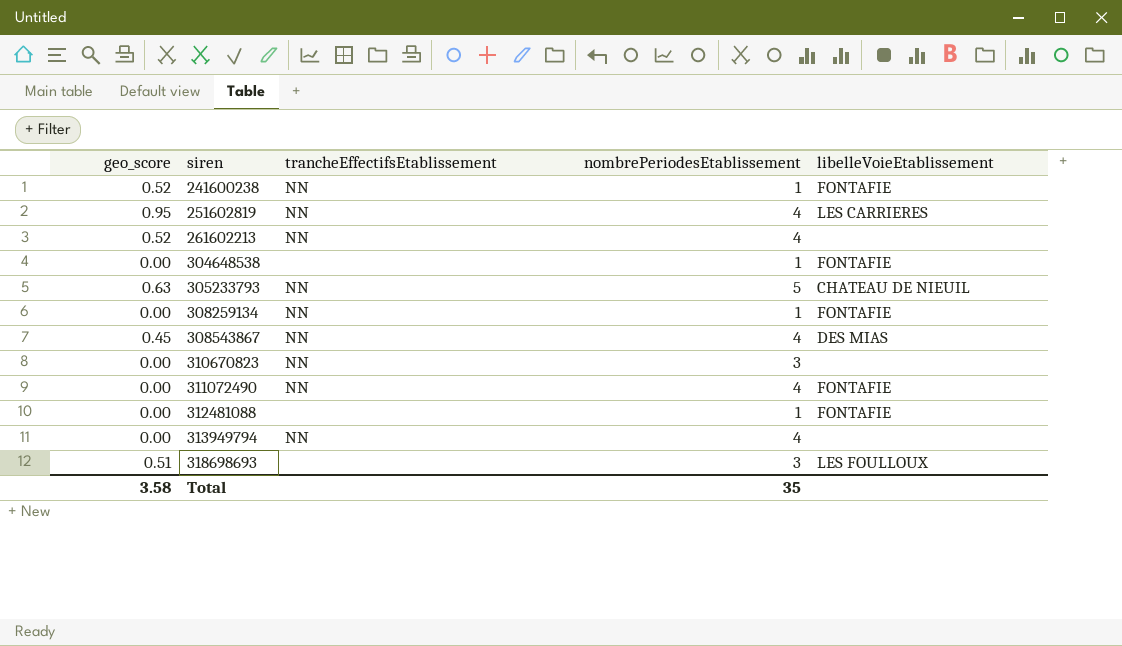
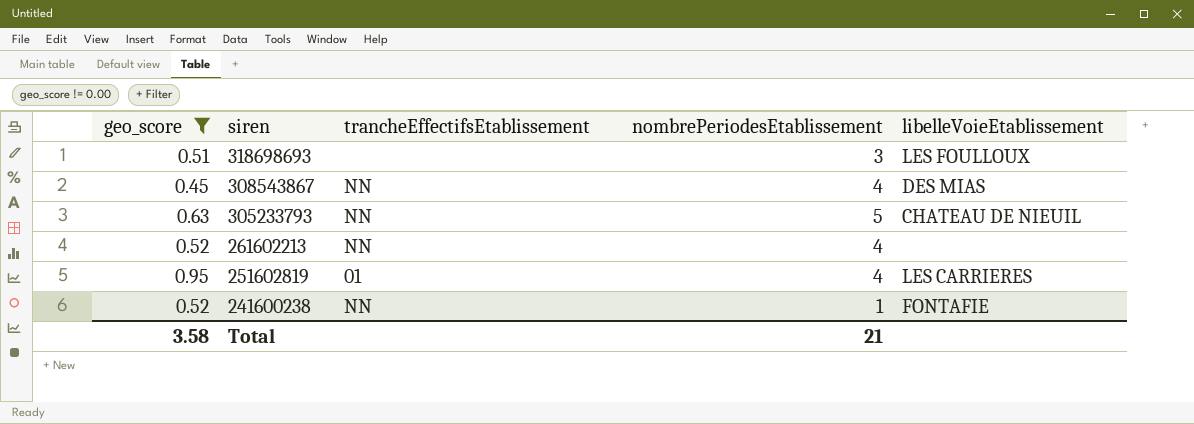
filter: none -> geo_score != 0.00
row order: siren ascending -> siren descending
251602819 | trancheEffectifsEtablissement: NN -> 01
Total | nombrePeriodesEtablissement: 35 -> 21

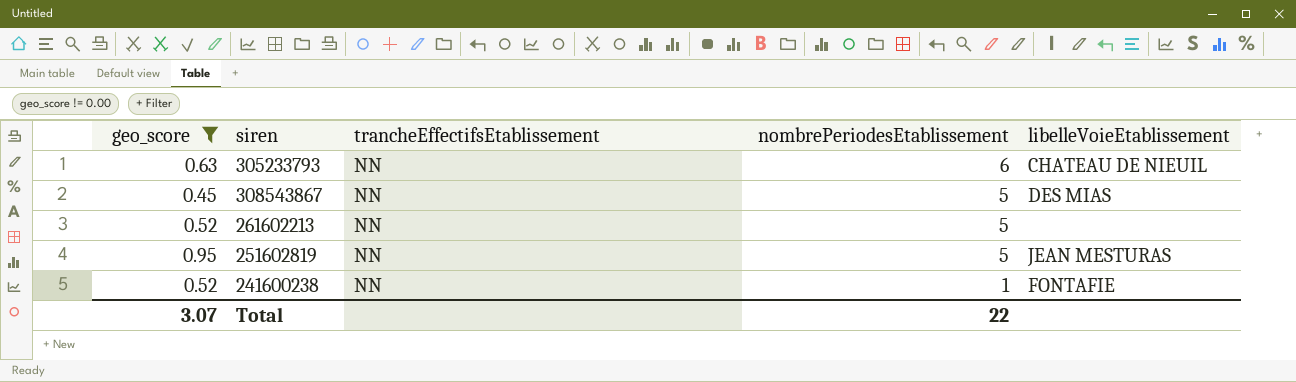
row order: siren descending -> nombrePeriodesEtablissement descending
row 318698693: 0.51 | none | 3 | LES FOULLOUX -> none
305233793 | nombrePeriodesEtablissement: 5 -> 6
308543867 | nombrePeriodesEtablissement: 4 -> 5
261602213 | nombrePeriodesEtablissement: 4 -> 5
251602819 | trancheEffectifsEtablissement: 01 -> NN
251602819 | nombrePeriodesEtablissement: 4 -> 5
251602819 | libelleVoieEtablissement: LES CARRIERES -> JEAN MESTURAS
Total | geo_score: 3.58 -> 3.07
Total | nombrePeriodesEtablissement: 21 -> 22

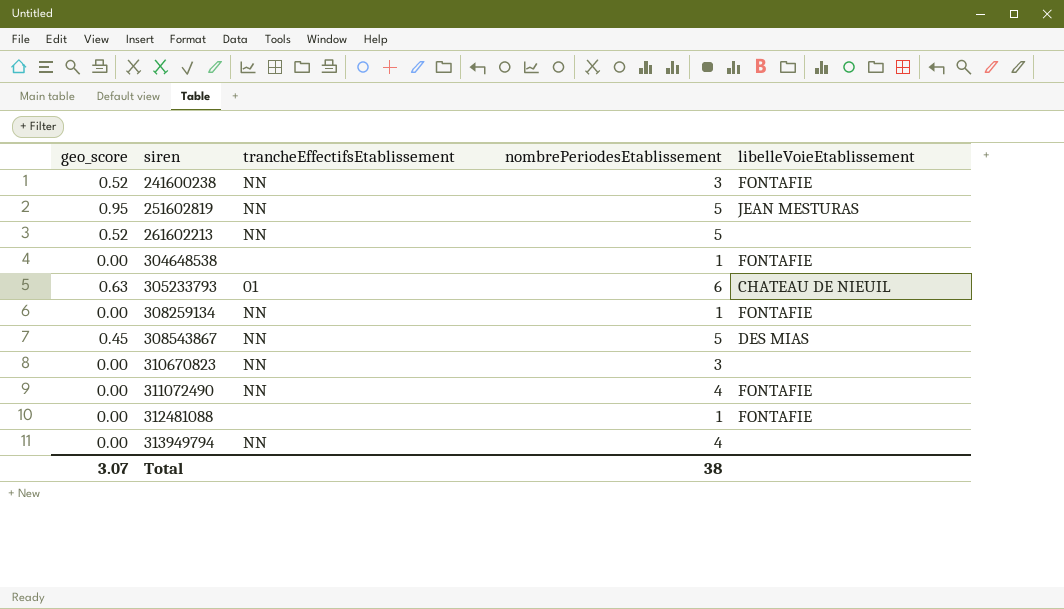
filter: geo_score != 0.00 -> none
row order: nombrePeriodesEtablissement descending -> siren ascending
241600238 | nombrePeriodesEtablissement: 1 -> 3
305233793 | trancheEffectifsEtablissement: NN -> 01
Total | nombrePeriodesEtablissement: 22 -> 38

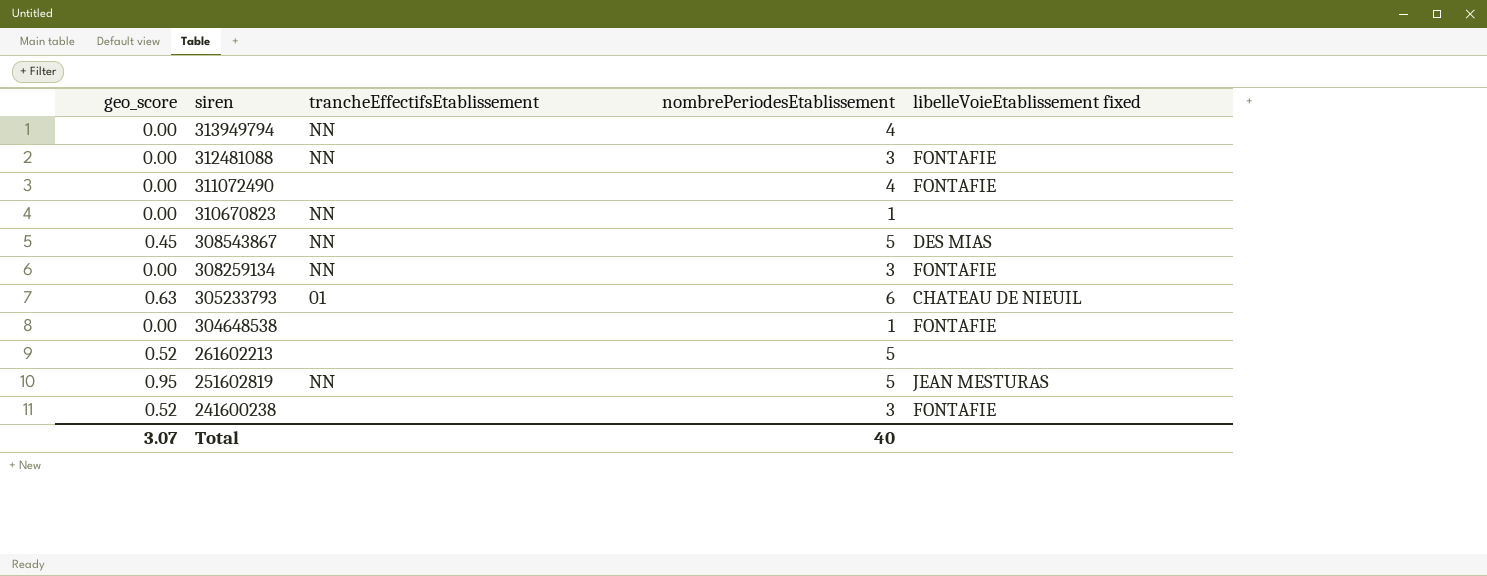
row order: siren ascending -> siren descending
column name: libelleVoieEtablissement -> libelleVoieEtablissement fixed
312481088 | trancheEffectifsEtablissement: none -> NN
312481088 | nombrePeriodesEtablissement: 1 -> 3
311072490 | trancheEffectifsEtablissement: NN -> none
310670823 | nombrePeriodesEtablissement: 3 -> 1
308259134 | nombrePeriodesEtablissement: 1 -> 3
261602213 | trancheEffectifsEtablissement: NN -> none
241600238 | trancheEffectifsEtablissement: NN -> none
Total | nombrePeriodesEtablissement: 38 -> 40

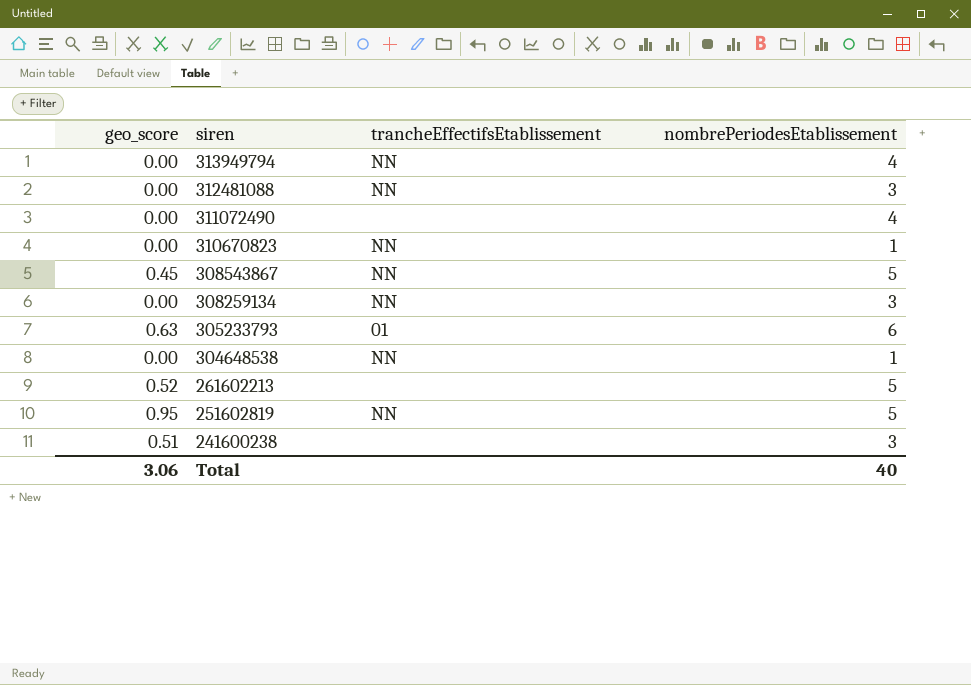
column libelleVoieEtablissement fixed | position: 5 -> none
304648538 | trancheEffectifsEtablissement: none -> NN
241600238 | geo_score: 0.52 -> 0.51
Total | geo_score: 3.07 -> 3.06

